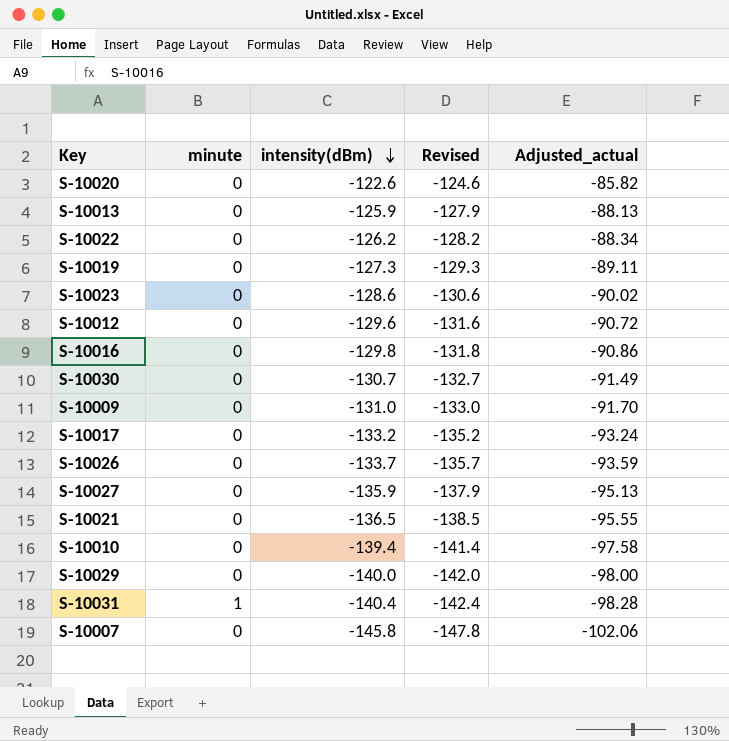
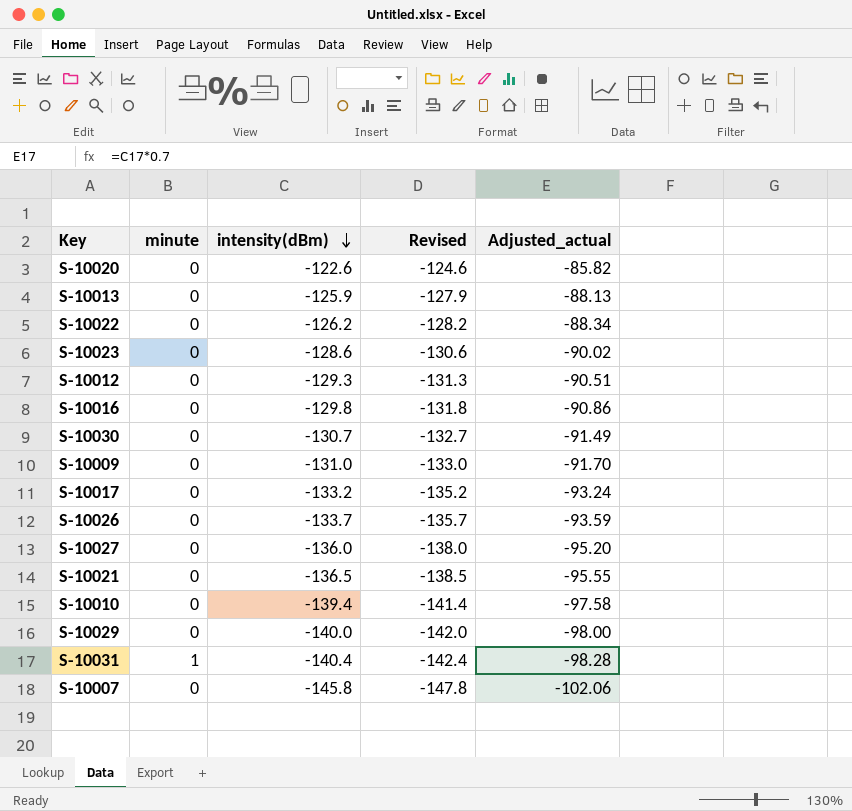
row S-10019: 0 | -127.3 | -129.3 | -89.11 -> none
S-10012 | intensity(dBm): -129.6 -> -129.3
S-10012 | Revised: -131.6 -> -131.3
S-10012 | Adjusted_actual: -90.72 -> -90.51
S-10027 | intensity(dBm): -135.9 -> -136.0
S-10027 | Revised: -137.9 -> -138.0
S-10027 | Adjusted_actual: -95.13 -> -95.20

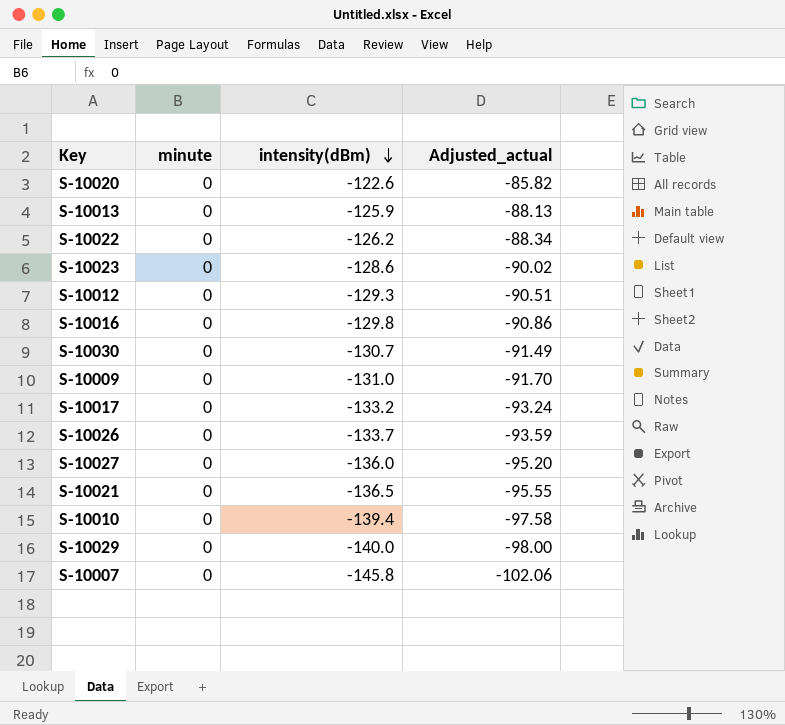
column Revised | formula: [intensity(dBm)] - 2 -> none
row S-10031: 1 | -140.4 | -142.4 | -98.28 -> none

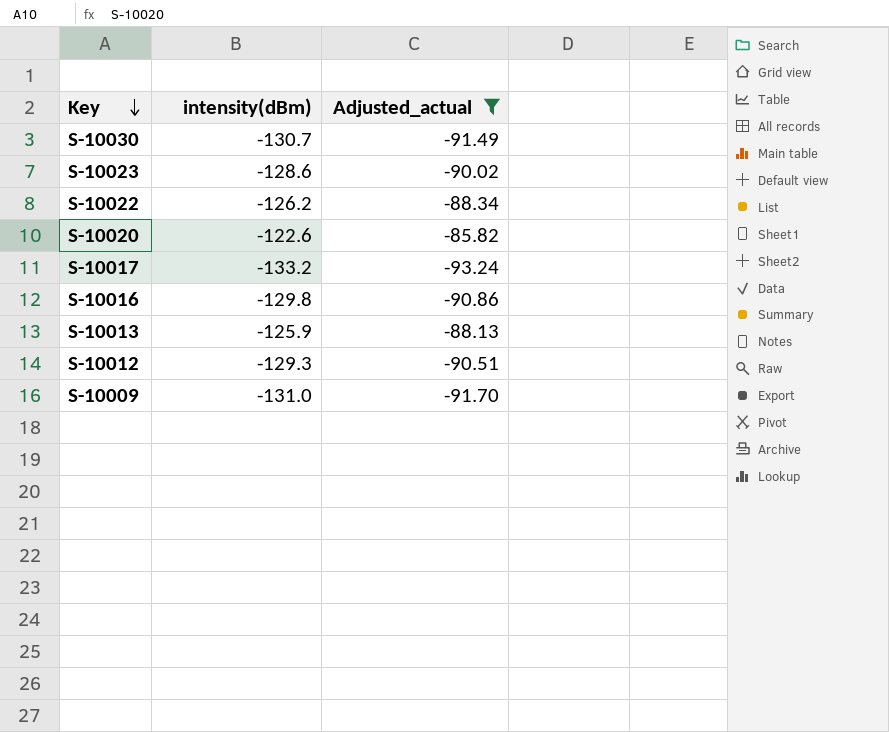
filter: none -> Adjusted_actual >= -93.24
row order: intensity(dBm) descending -> Key descending
column minute | position: 2 -> none

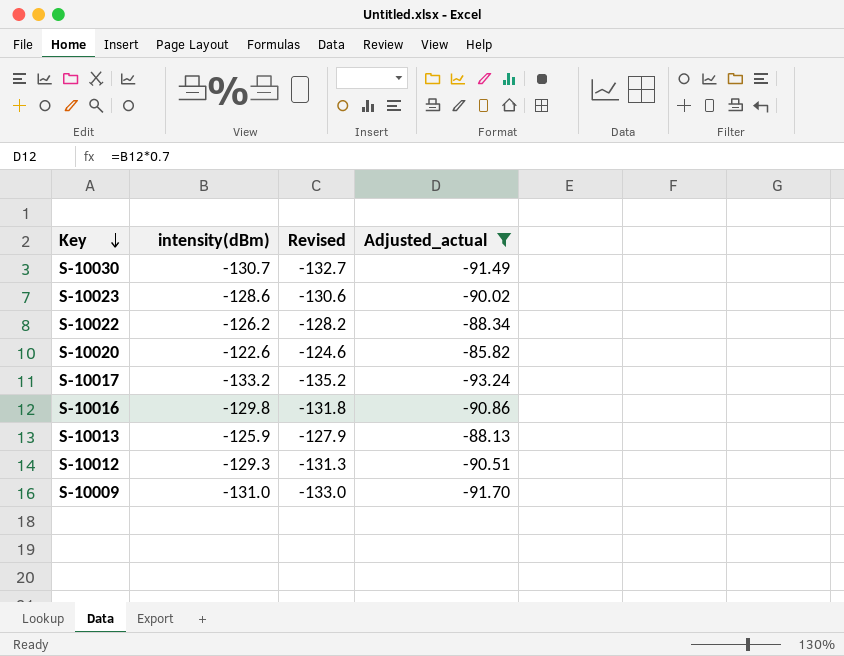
column Revised | formula: none -> [intensity(dBm)] - 2

